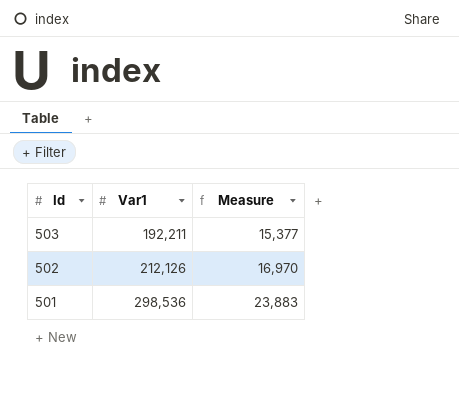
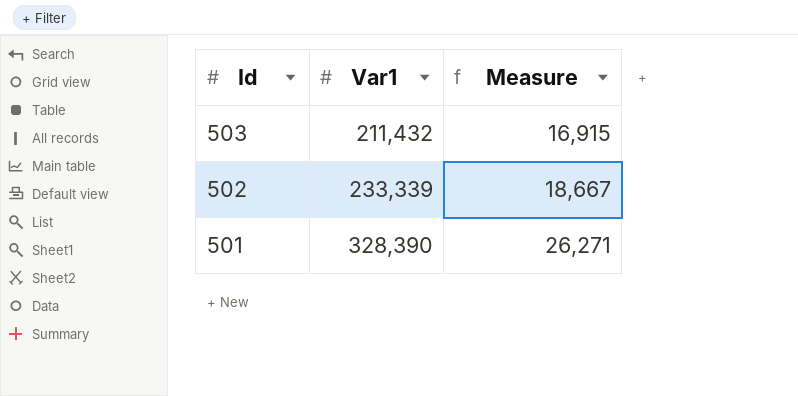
503 | Var1: 192,211 -> 211,432
503 | Measure: 15,377 -> 16,915
502 | Var1: 212,126 -> 233,339
502 | Measure: 16,970 -> 18,667
501 | Var1: 298,536 -> 328,390
501 | Measure: 23,883 -> 26,271

